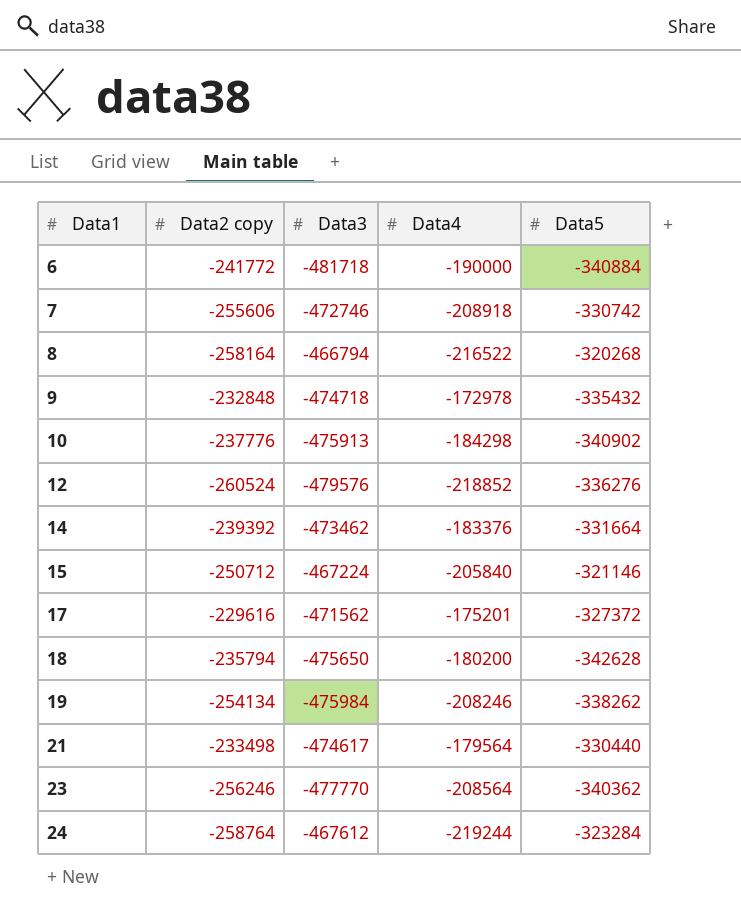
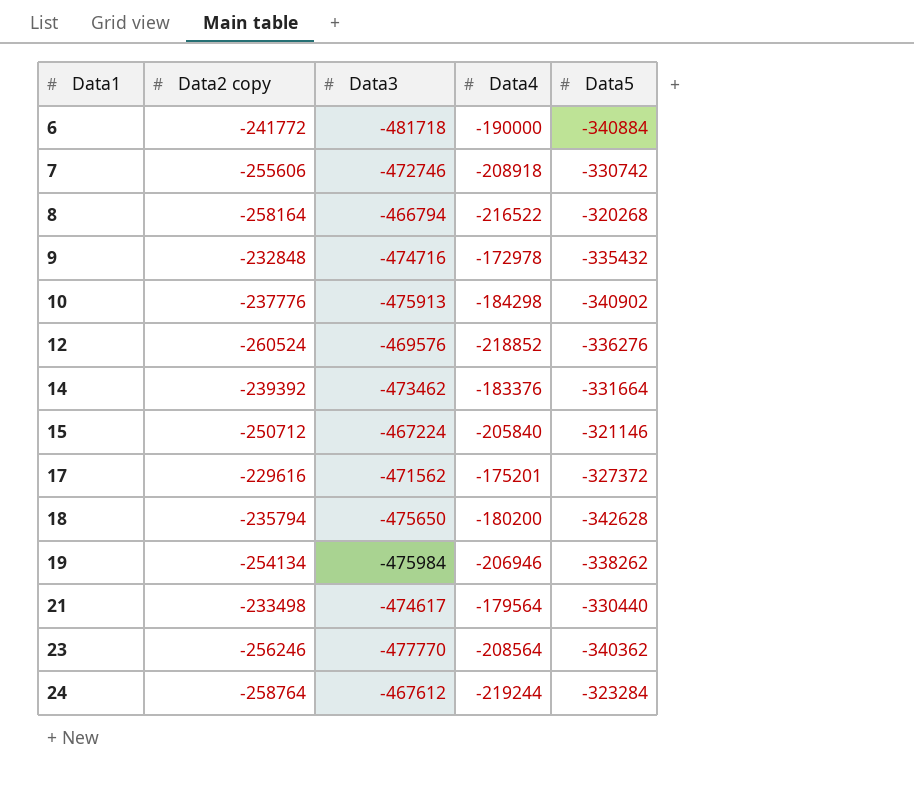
9 | Data3: -474718 -> -474716
12 | Data3: -479576 -> -469576
19 | Data4: -208246 -> -206946

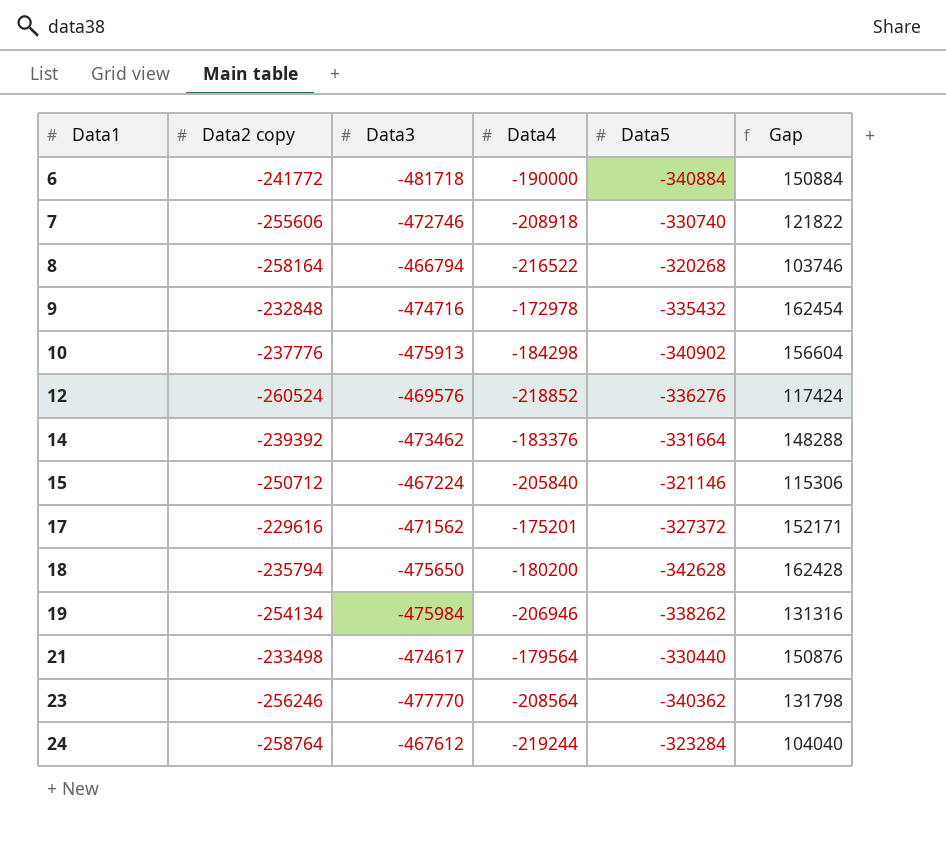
column Gap | formula: none -> [Data4] - [Data5]
7 | Data5: -330742 -> -330740

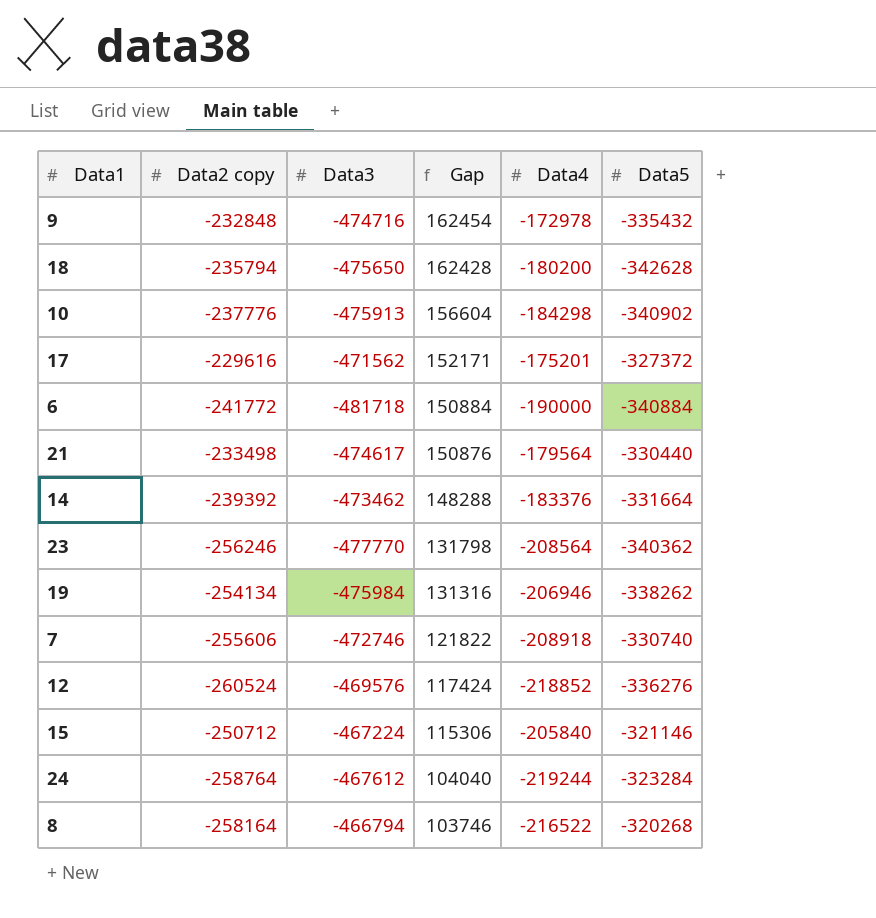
row order: Data1 ascending -> Gap descending
column Gap | position: 6 -> 4

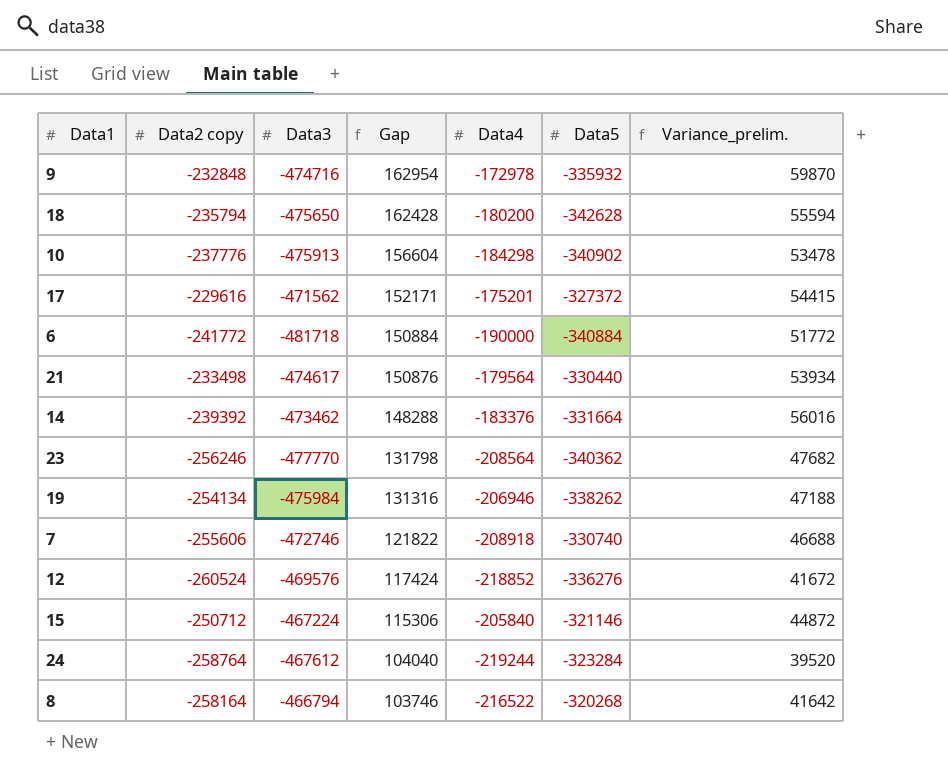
column Variance_prelim. | formula: none -> [Data4] - [Data2 copy]
9 | Gap: 162454 -> 162954
9 | Data5: -335432 -> -335932

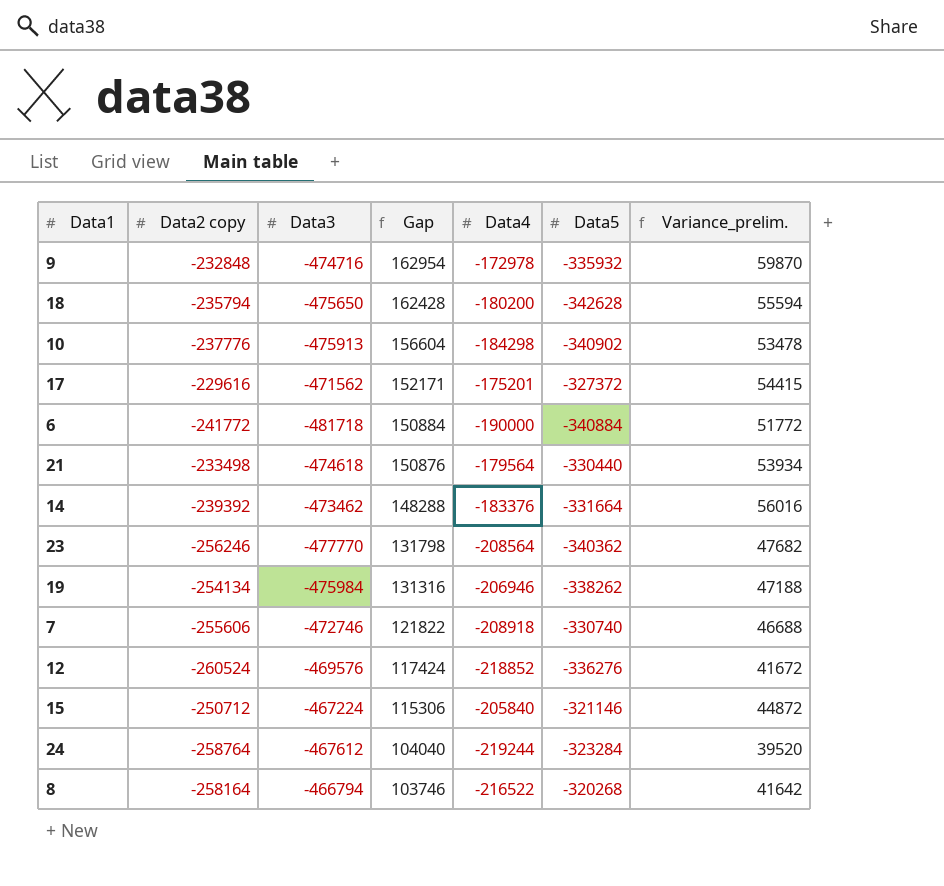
21 | Data3: -474617 -> -474618

